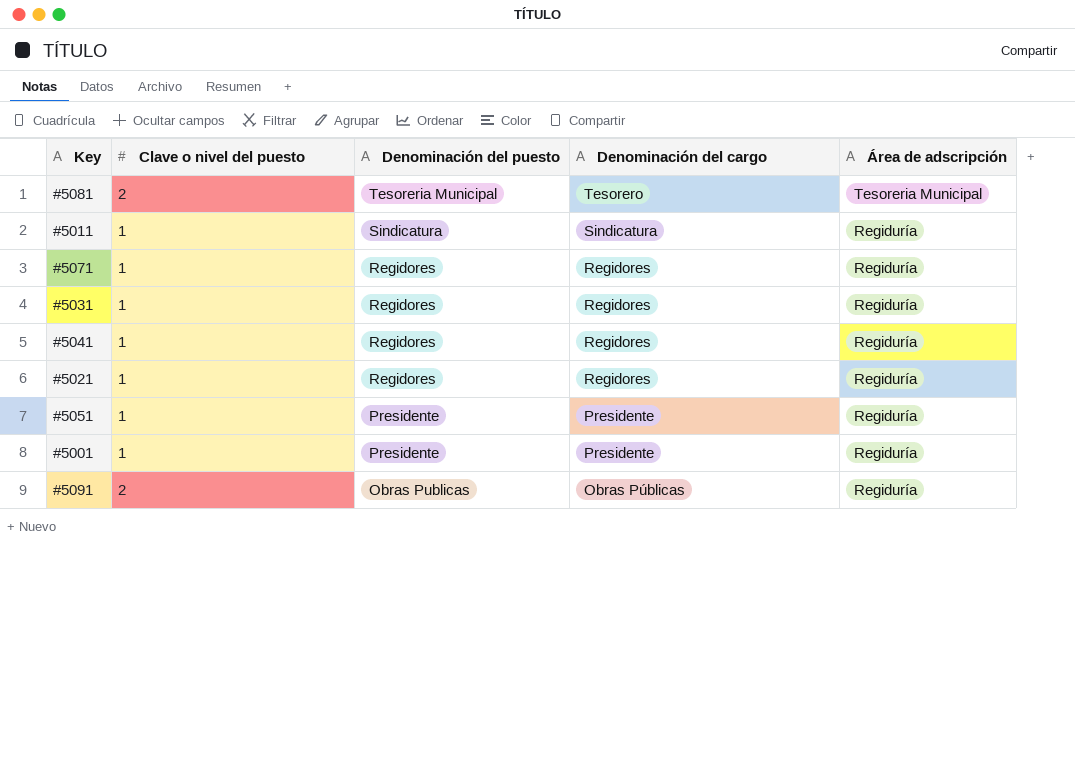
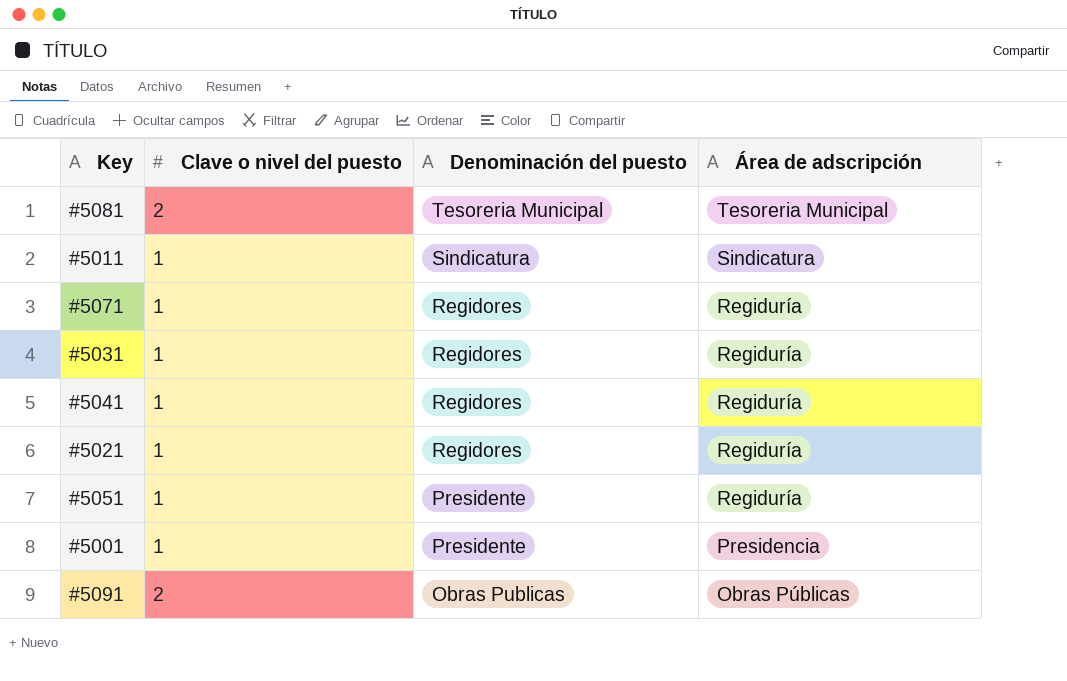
column Denominación del cargo | position: 4 -> none
#5011 | Área de adscripción: Regiduría -> Sindicatura
#5001 | Área de adscripción: Regiduría -> Presidencia
#5091 | Área de adscripción: Regiduría -> Obras Públicas

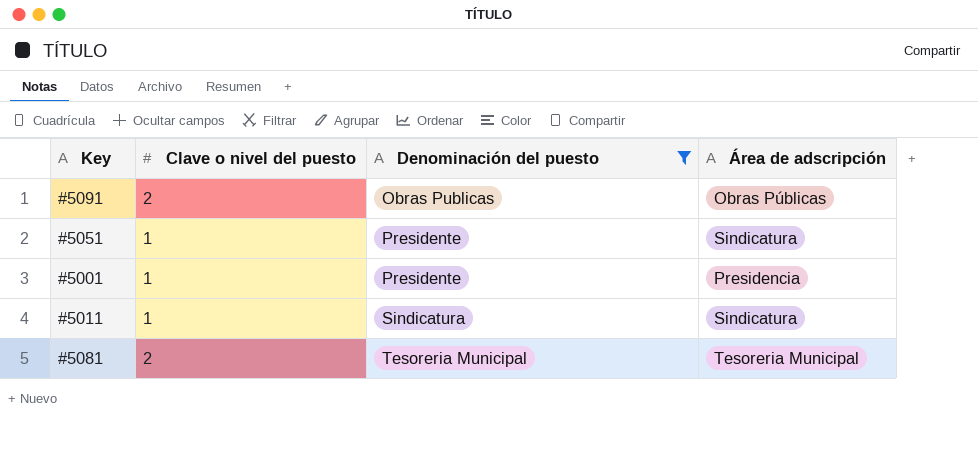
filter: none -> Denominación del puesto != Regidores
row order: Denominación del puesto descending -> Denominación del puesto ascending
#5051 | Área de adscripción: Regiduría -> Sindicatura

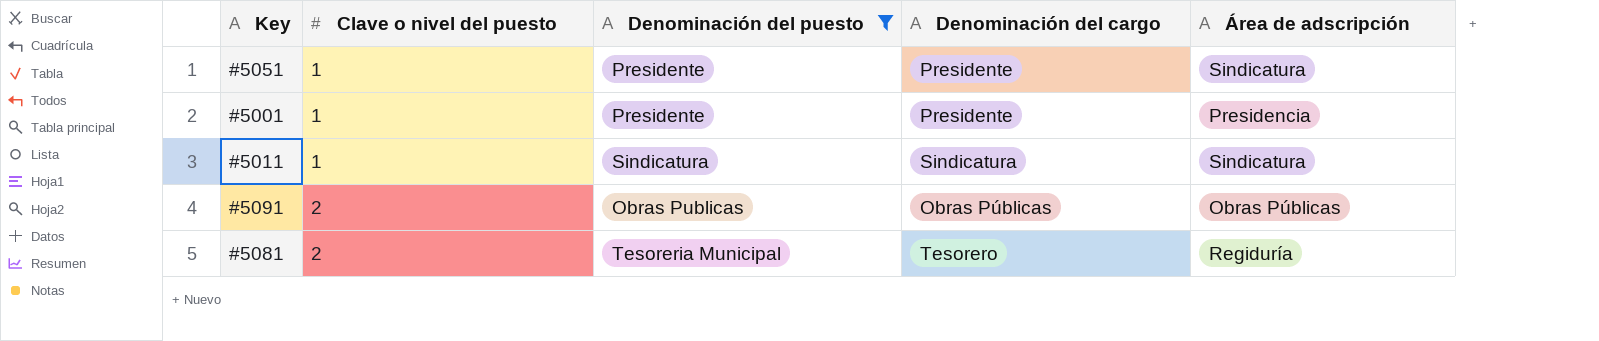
row order: Denominación del puesto ascending -> Clave o nivel del puesto ascending
column Denominación del cargo | position: none -> 4
#5081 | Área de adscripción: Tesoreria Municipal -> Regiduría

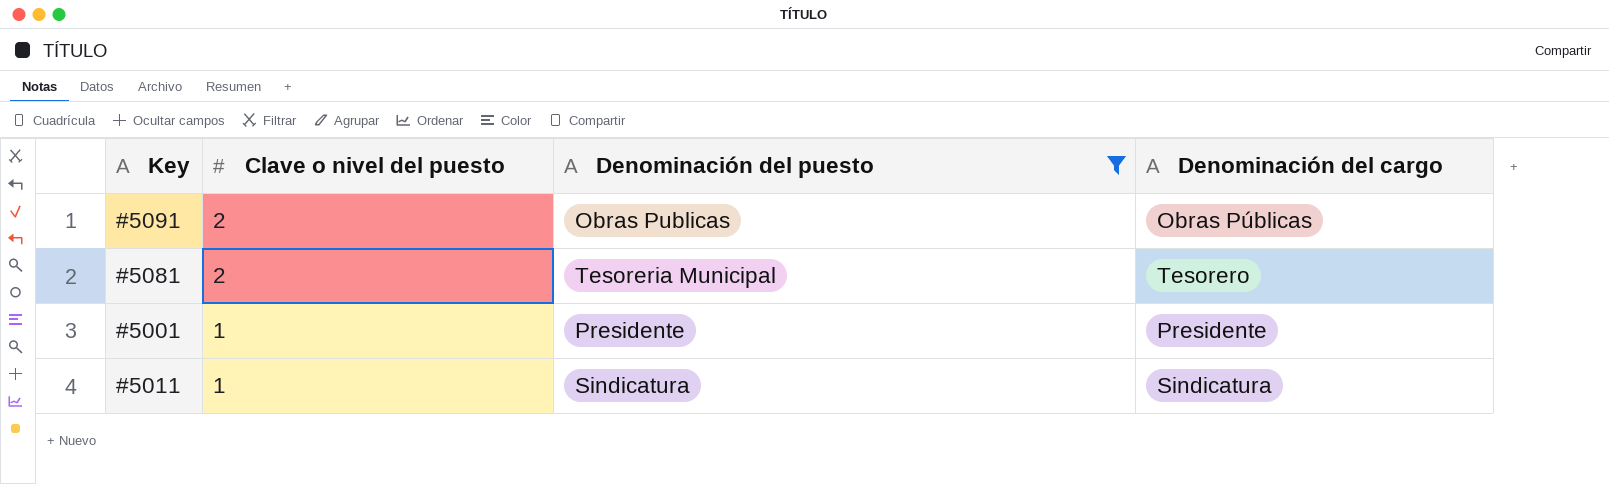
row order: Clave o nivel del puesto ascending -> Clave o nivel del puesto descending
column Área de adscripción | position: 5 -> none
row #5051: 1 | Presidente | Presidente | Sindicatura -> none

